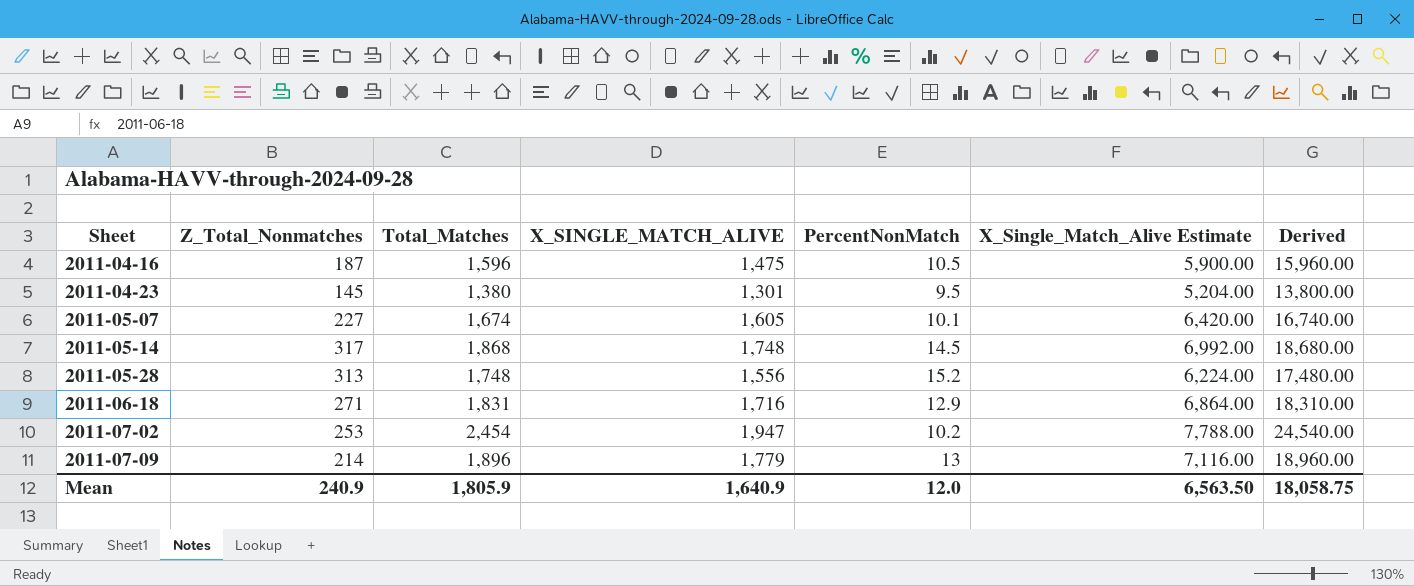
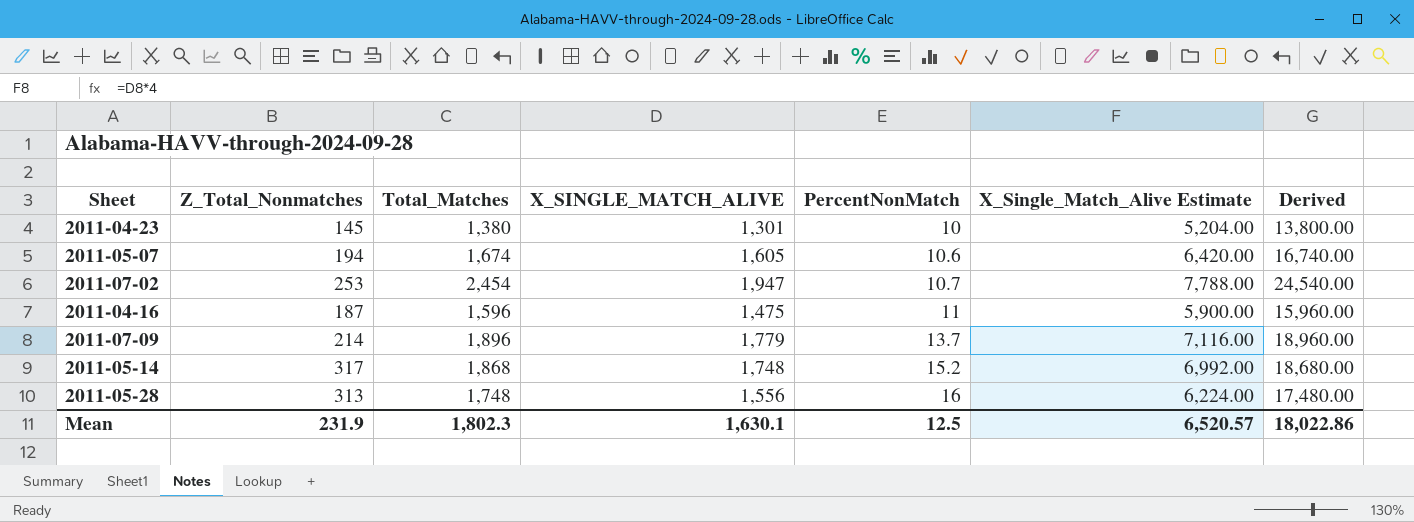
row order: Sheet ascending -> PercentNonMatch ascending
row 2011-06-18: 271 | 1,831 | 1,716 | 12.9 | 6,864.00 | 18,310.00 -> none
2011-04-23 | PercentNonMatch: 9.5 -> 10
2011-05-07 | Z_Total_Nonmatches: 227 -> 194
2011-05-07 | PercentNonMatch: 10.1 -> 10.6
2011-07-02 | PercentNonMatch: 10.2 -> 10.7
2011-04-16 | PercentNonMatch: 10.5 -> 11
2011-07-09 | PercentNonMatch: 13 -> 13.7
2011-05-14 | PercentNonMatch: 14.5 -> 15.2
2011-05-28 | PercentNonMatch: 15.2 -> 16
Mean | Z_Total_Nonmatches: 240.9 -> 231.9
Mean | Total_Matches: 1,805.9 -> 1,802.3
Mean | X_SINGLE_MATCH_ALIVE: 1,640.9 -> 1,630.1
Mean | PercentNonMatch: 12.0 -> 12.5
Mean | X_Single_Match_Alive Estimate: 6,563.50 -> 6,520.57
Mean | Derived: 18,058.75 -> 18,022.86

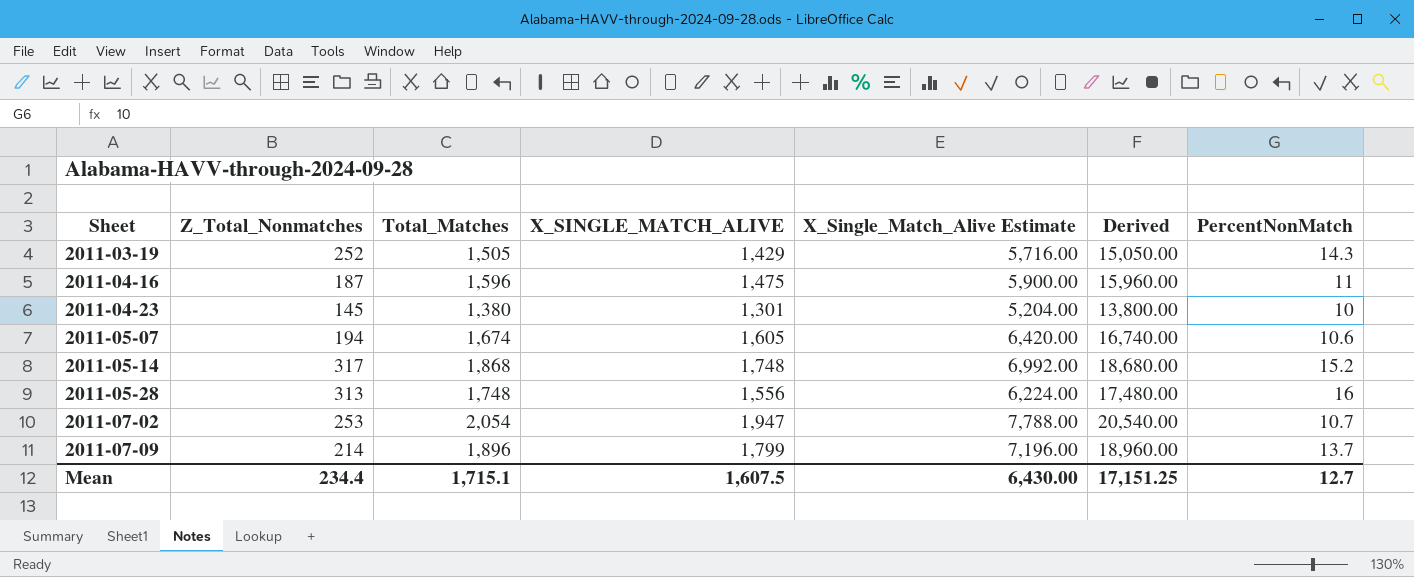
row order: PercentNonMatch ascending -> Sheet ascending
column PercentNonMatch | position: 5 -> 7
row 2011-03-19: none -> 252 | 1,505 | 1,429 | 5,716.00 | 15,050.00 | 14.3
2011-07-02 | Total_Matches: 2,454 -> 2,054
2011-07-02 | Derived: 24,540.00 -> 20,540.00
2011-07-09 | X_SINGLE_MATCH_ALIVE: 1,779 -> 1,799
2011-07-09 | X_Single_Match_Alive Estimate: 7,116.00 -> 7,196.00
Mean | Z_Total_Nonmatches: 231.9 -> 234.4
Mean | Total_Matches: 1,802.3 -> 1,715.1
Mean | X_SINGLE_MATCH_ALIVE: 1,630.1 -> 1,607.5
Mean | X_Single_Match_Alive Estimate: 6,520.57 -> 6,430.00
Mean | Derived: 18,022.86 -> 17,151.25
Mean | PercentNonMatch: 12.5 -> 12.7

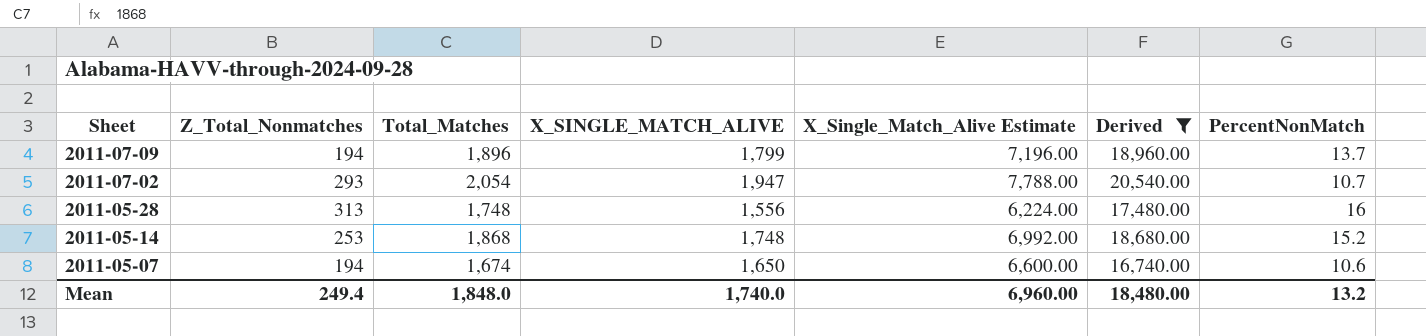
filter: none -> Derived >= 16,740.00
row order: Sheet ascending -> Sheet descending
2011-07-09 | Z_Total_Nonmatches: 214 -> 194
2011-07-02 | Z_Total_Nonmatches: 253 -> 293
2011-05-14 | Z_Total_Nonmatches: 317 -> 253
2011-05-07 | X_SINGLE_MATCH_ALIVE: 1,605 -> 1,650
2011-05-07 | X_Single_Match_Alive Estimate: 6,420.00 -> 6,600.00
Mean | Z_Total_Nonmatches: 234.4 -> 249.4
Mean | Total_Matches: 1,715.1 -> 1,848.0
Mean | X_SINGLE_MATCH_ALIVE: 1,607.5 -> 1,740.0
Mean | X_Single_Match_Alive Estimate: 6,430.00 -> 6,960.00
Mean | Derived: 17,151.25 -> 18,480.00
Mean | PercentNonMatch: 12.7 -> 13.2

